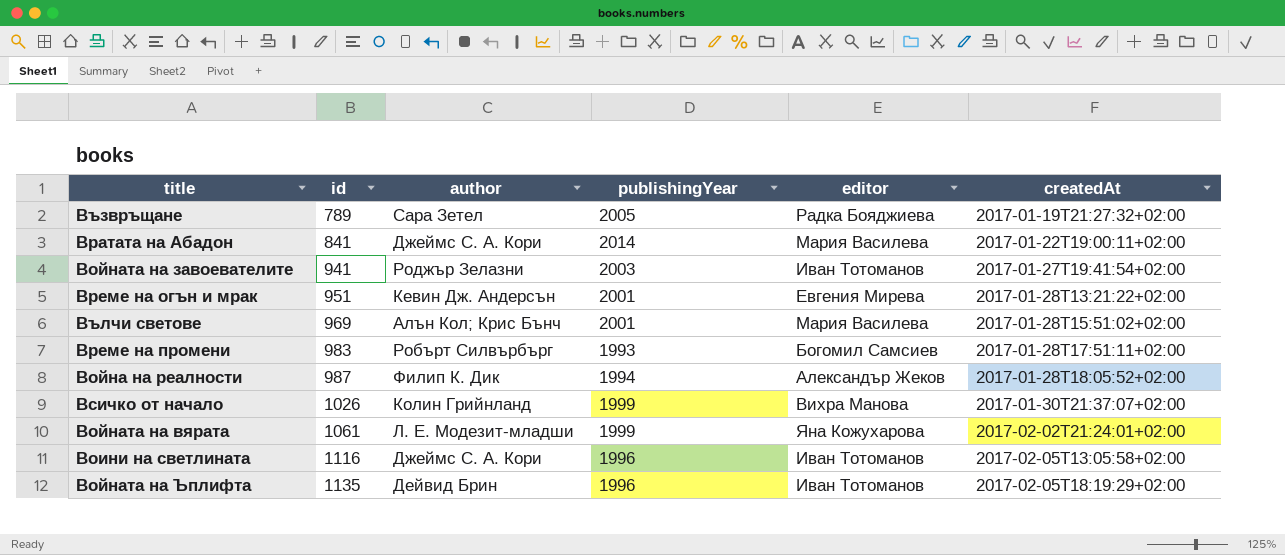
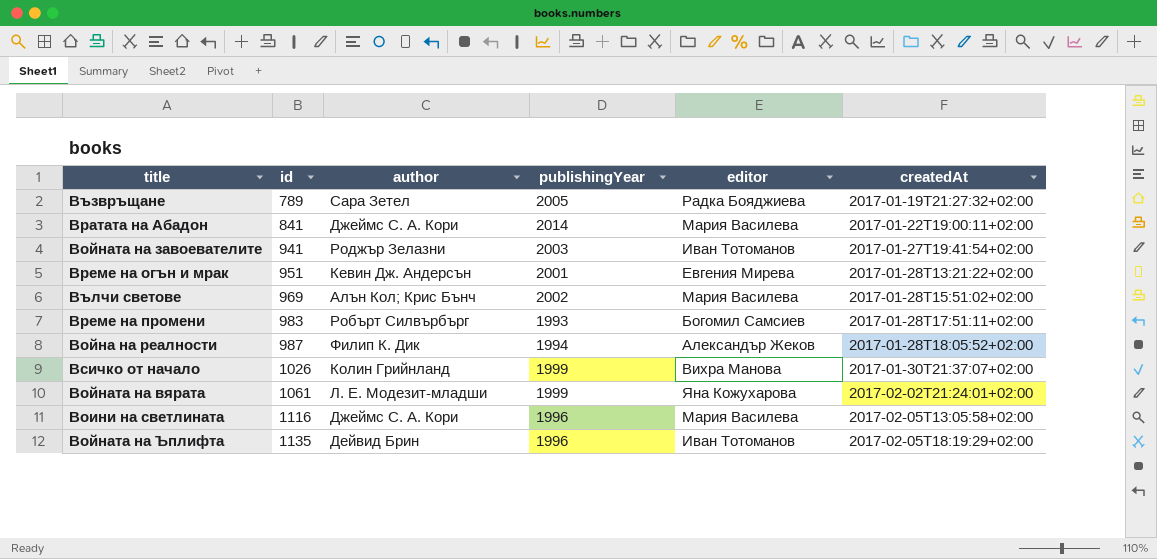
Вълчи светове | publishingYear: 2001 -> 2002
Воини на светлината | editor: Иван Тотоманов -> Мария Василева

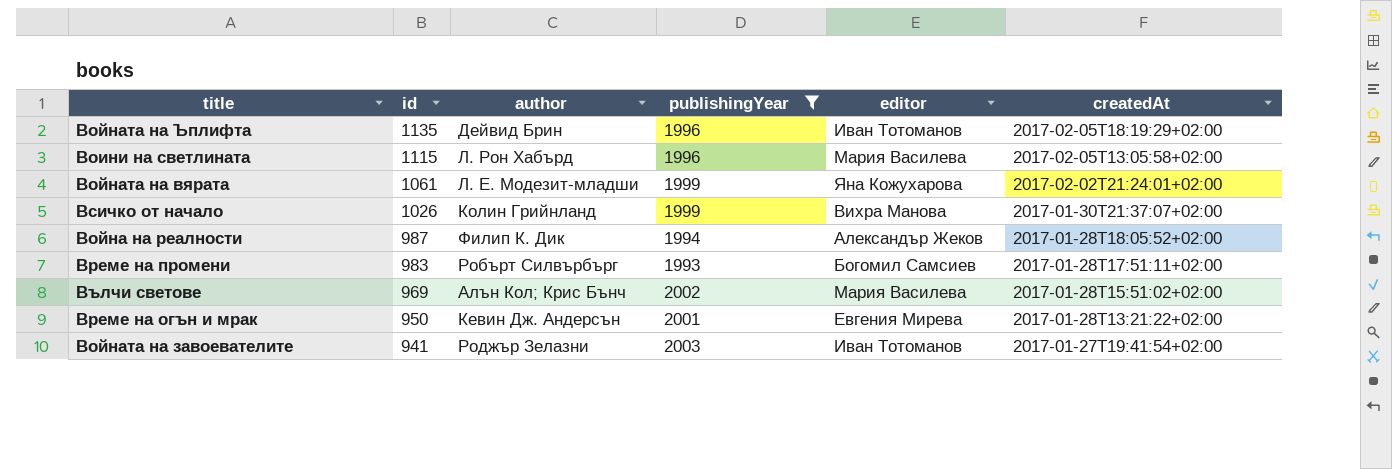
filter: none -> publishingYear <= 2003
row order: id ascending -> id descending
Воини на светлината | id: 1116 -> 1115
Воини на светлината | author: Джеймс С. А. Кори -> Л. Рон Хабърд
Време на огън и мрак | id: 951 -> 950

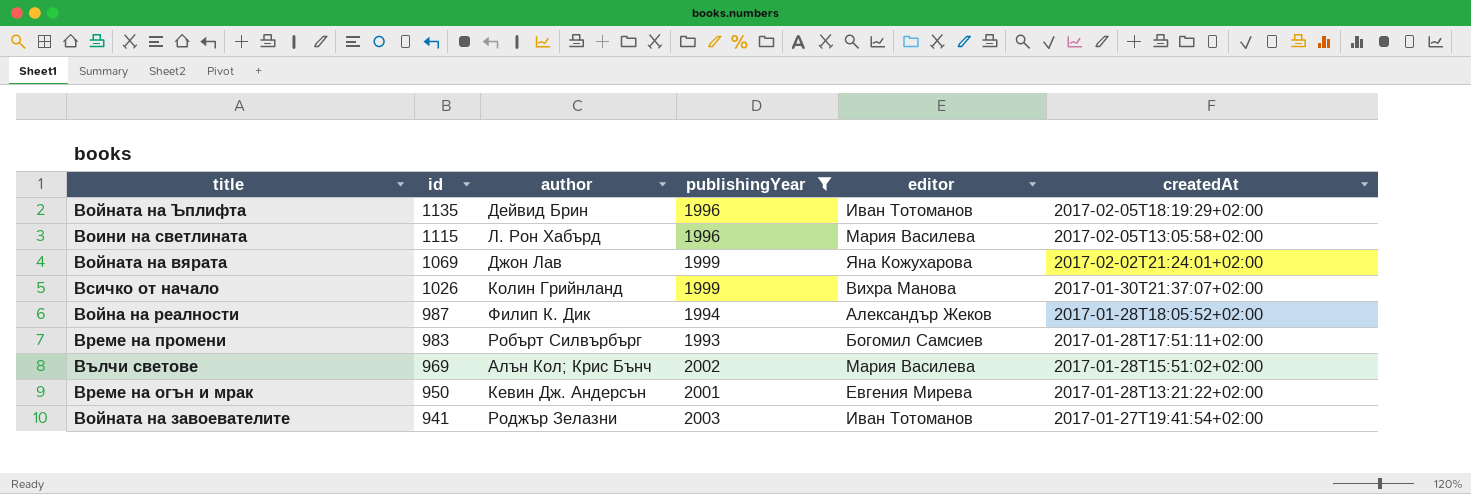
Войната на вярата | id: 1061 -> 1069
Войната на вярата | author: Л. Е. Модезит-младши -> Джон Лав

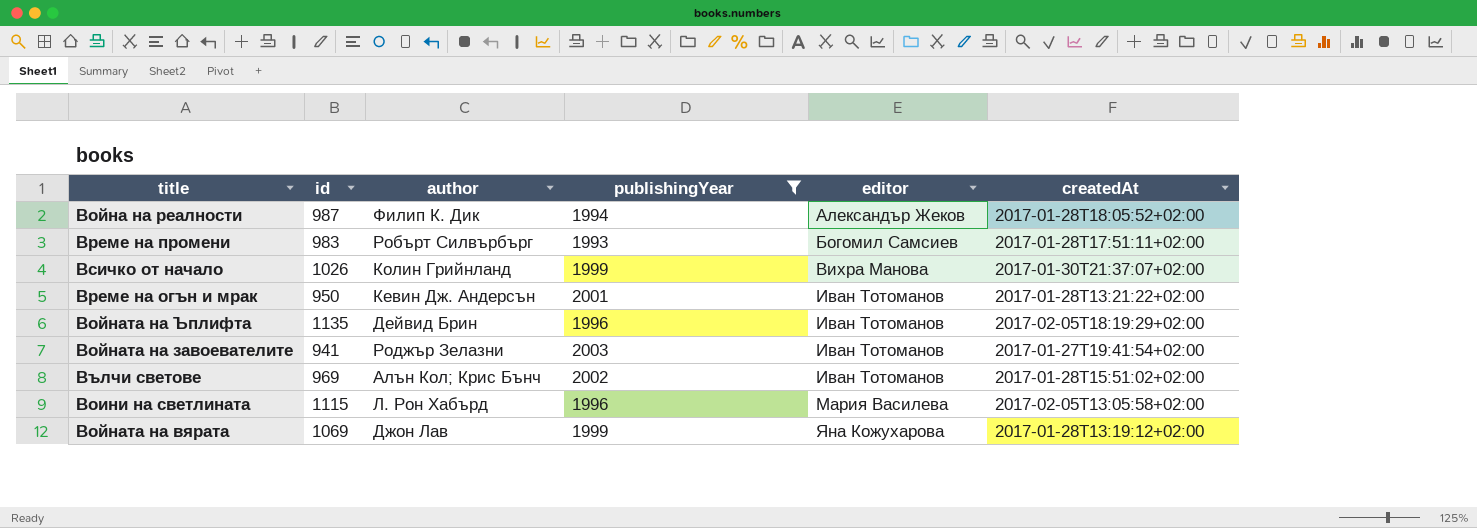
row order: id descending -> editor ascending
Време на огън и мрак | editor: Евгения Мирева -> Иван Тотоманов
Вълчи светове | editor: Мария Василева -> Иван Тотоманов
Войната на вярата | createdAt: 2017-02-02T21:24:01+02:00 -> 2017-01-28T13:19:12+02:00

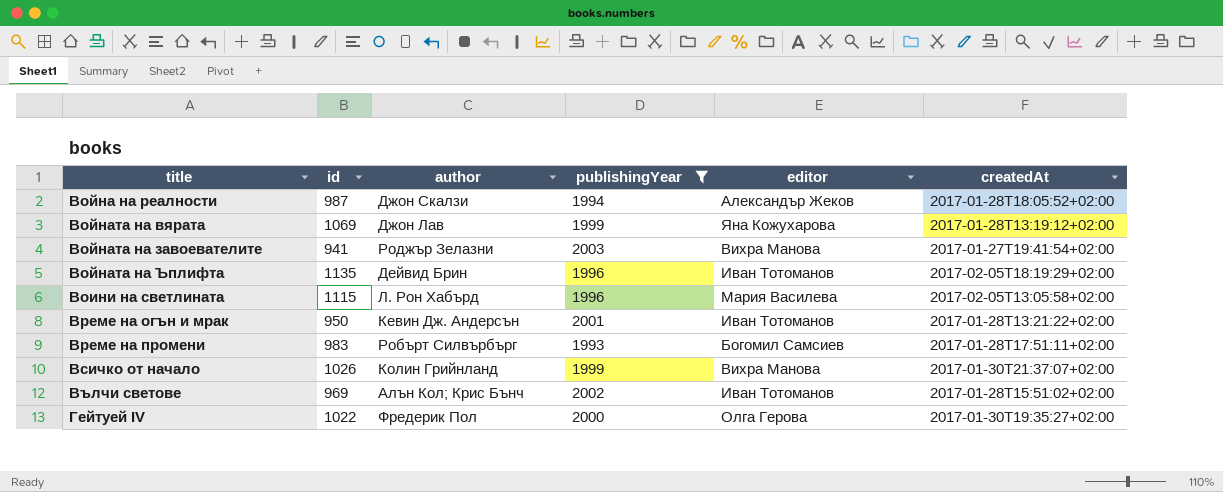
row order: editor ascending -> title ascending
Война на реалности | author: Филип К. Дик -> Джон Скалзи
Войната на завоевателите | editor: Иван Тотоманов -> Вихра Манова
row Гейтуей IV: none -> 1022 | Фредерик Пол | 2000 | Олга Герова | 2017-01-30T19:35:27+02:00

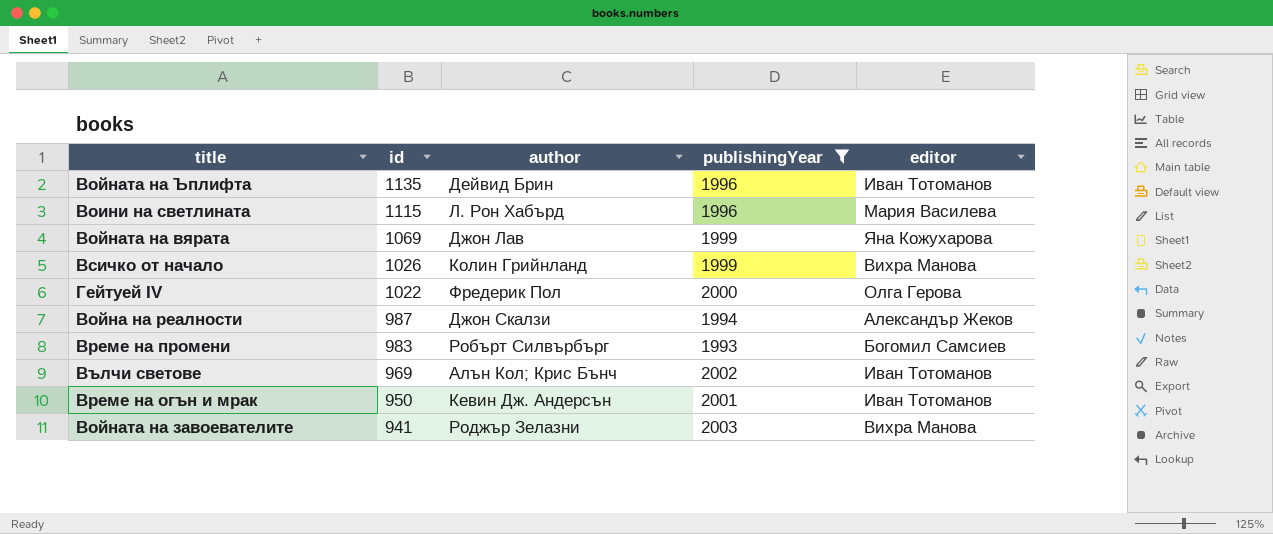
row order: title ascending -> id descending
column createdAt | position: 6 -> none

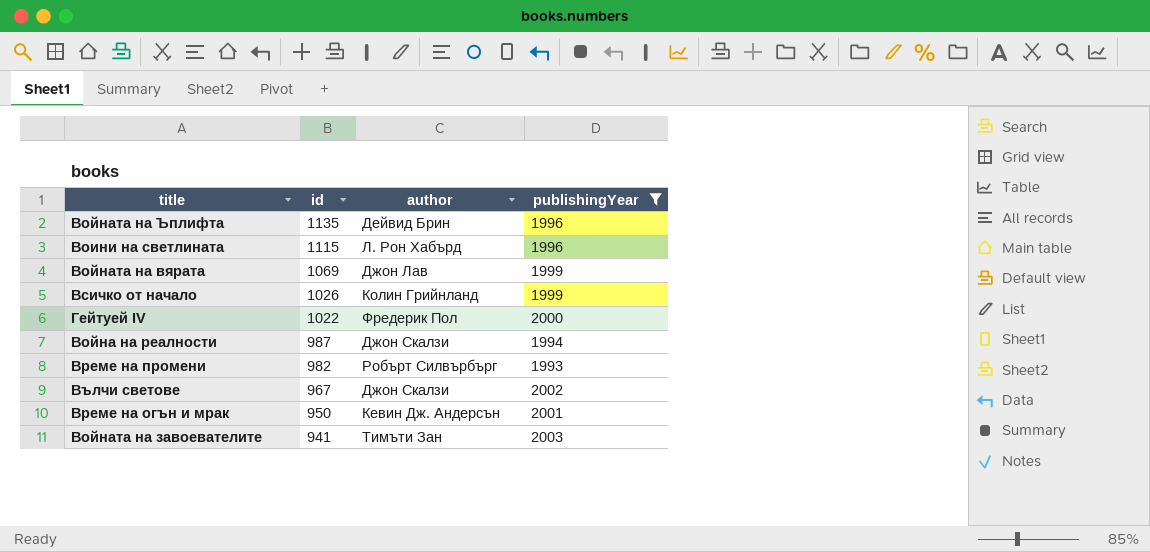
column editor | position: 5 -> none
Време на промени | id: 983 -> 982
Вълчи светове | id: 969 -> 967
Вълчи светове | author: Алън Кол; Крис Бънч -> Джон Скалзи
Войната на завоевателите | author: Роджър Зелазни -> Тимъти Зан

